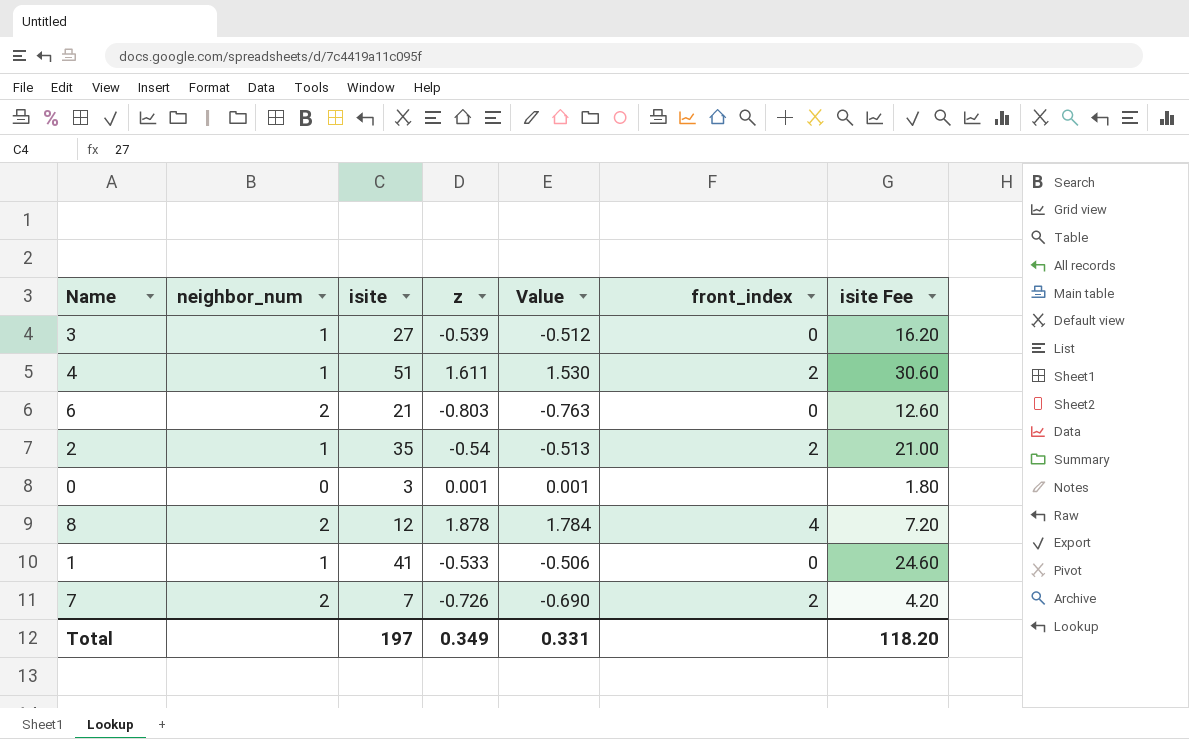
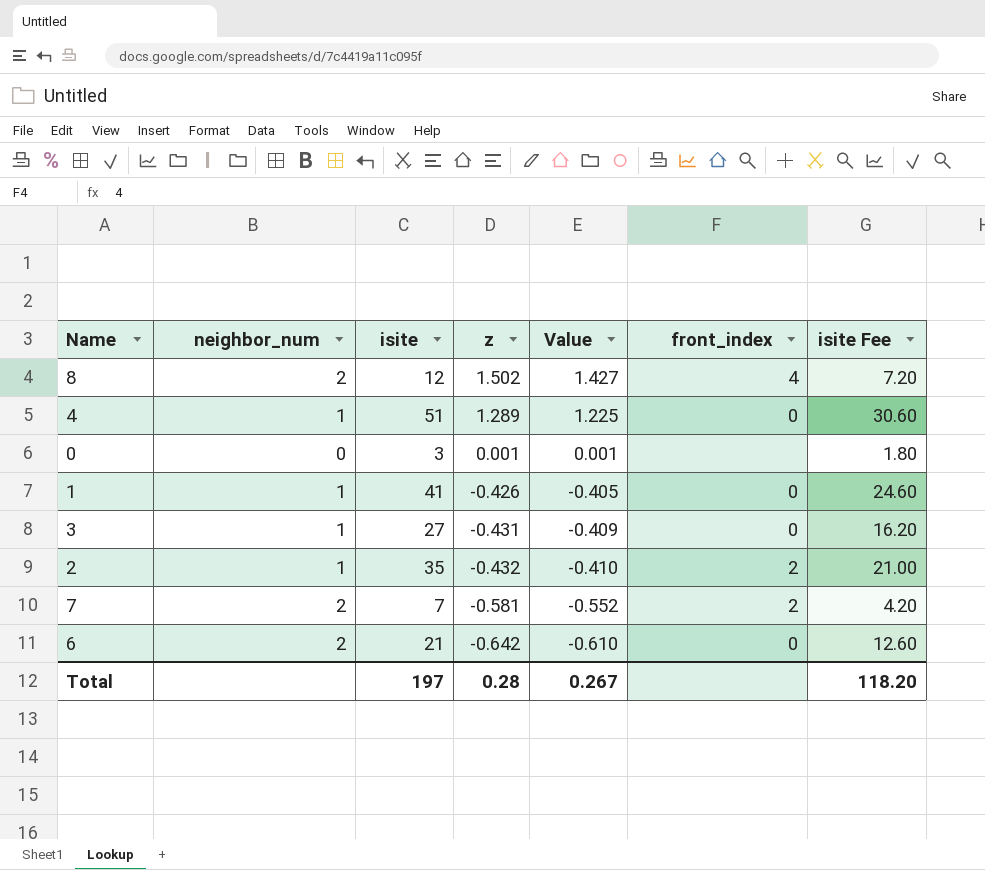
row order: none -> z descending
8 | z: 1.878 -> 1.502
8 | Value: 1.784 -> 1.427
4 | z: 1.611 -> 1.289
4 | Value: 1.530 -> 1.225
4 | front_index: 2 -> 0
1 | z: -0.533 -> -0.426
1 | Value: -0.506 -> -0.405
3 | z: -0.539 -> -0.431
3 | Value: -0.512 -> -0.409
2 | z: -0.54 -> -0.432
2 | Value: -0.513 -> -0.410
7 | z: -0.726 -> -0.581
7 | Value: -0.690 -> -0.552
6 | z: -0.803 -> -0.642
6 | Value: -0.763 -> -0.610
Total | z: 0.349 -> 0.28
Total | Value: 0.331 -> 0.267

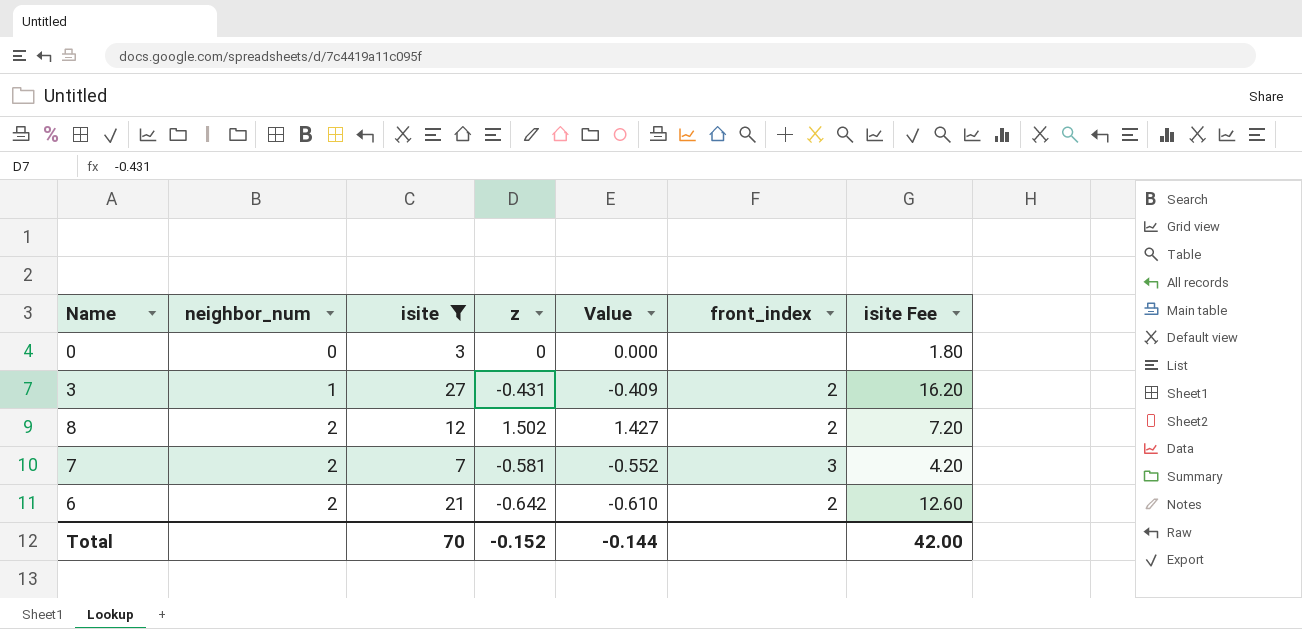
filter: none -> isite <= 27
row order: z descending -> neighbor_num ascending
0 | z: 0.001 -> 0
0 | Value: 0.001 -> 0.000
3 | front_index: 0 -> 2
8 | front_index: 4 -> 2
7 | front_index: 2 -> 3
6 | front_index: 0 -> 2
Total | isite: 197 -> 70
Total | z: 0.28 -> -0.152
Total | Value: 0.267 -> -0.144
Total | isite Fee: 118.20 -> 42.00

